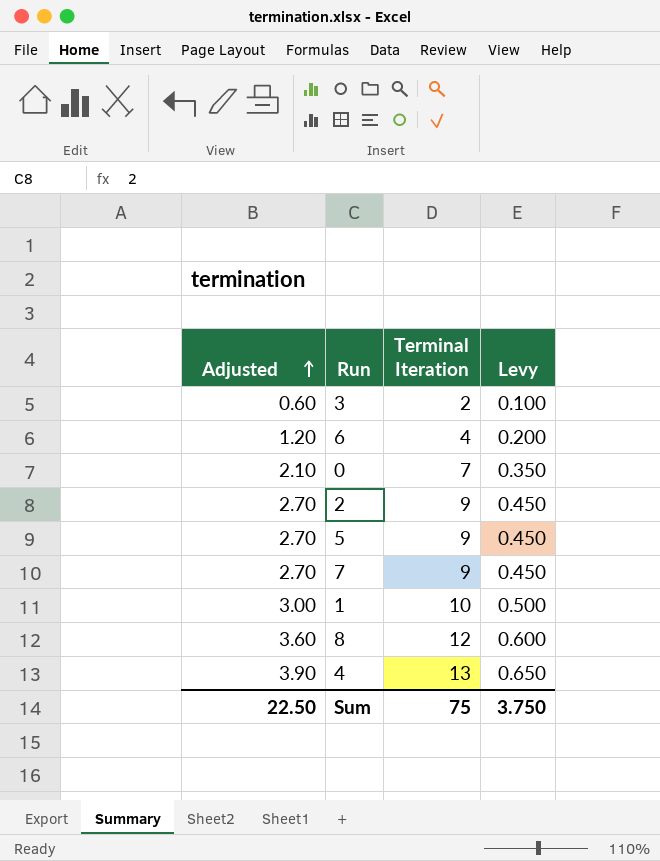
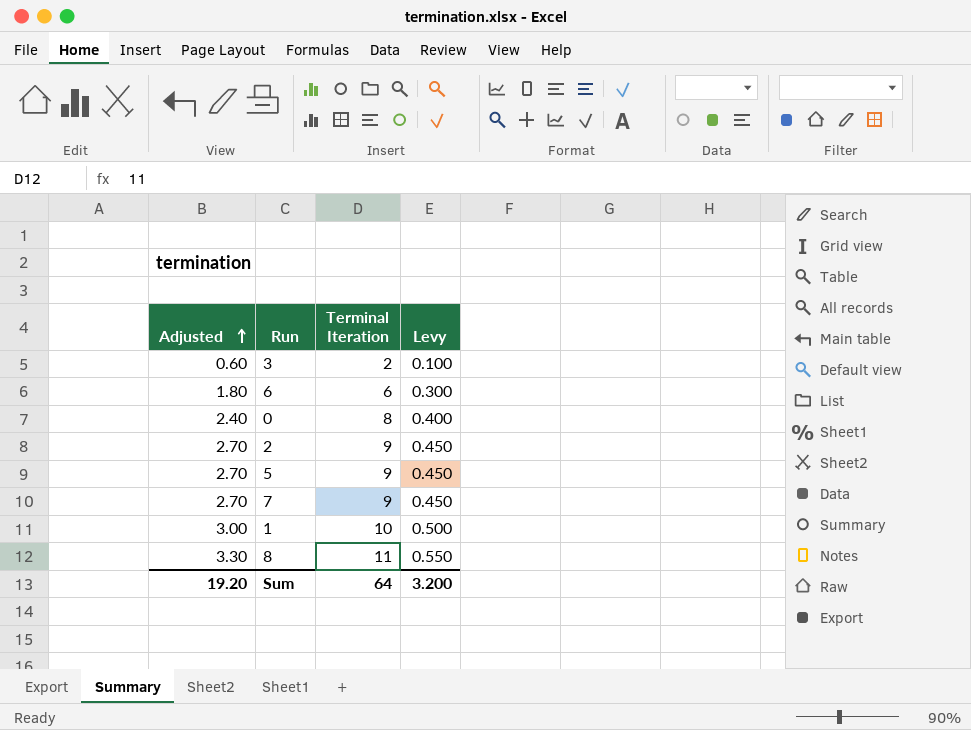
row 4: 3.90 | 13 | 0.650 -> none
6 | Adjusted: 1.20 -> 1.80
6 | Terminal Iteration: 4 -> 6
6 | Levy: 0.200 -> 0.300
0 | Adjusted: 2.10 -> 2.40
0 | Terminal Iteration: 7 -> 8
0 | Levy: 0.350 -> 0.400
8 | Adjusted: 3.60 -> 3.30
8 | Terminal Iteration: 12 -> 11
8 | Levy: 0.600 -> 0.550
Sum | Adjusted: 22.50 -> 19.20
Sum | Terminal Iteration: 75 -> 64
Sum | Levy: 3.750 -> 3.200

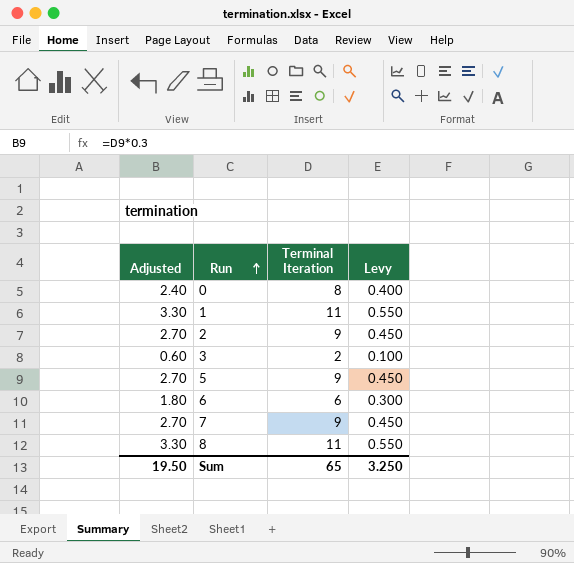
row order: Adjusted ascending -> Run ascending
1 | Adjusted: 3.00 -> 3.30
1 | Terminal Iteration: 10 -> 11
1 | Levy: 0.500 -> 0.550
Sum | Adjusted: 19.20 -> 19.50
Sum | Terminal Iteration: 64 -> 65
Sum | Levy: 3.200 -> 3.250

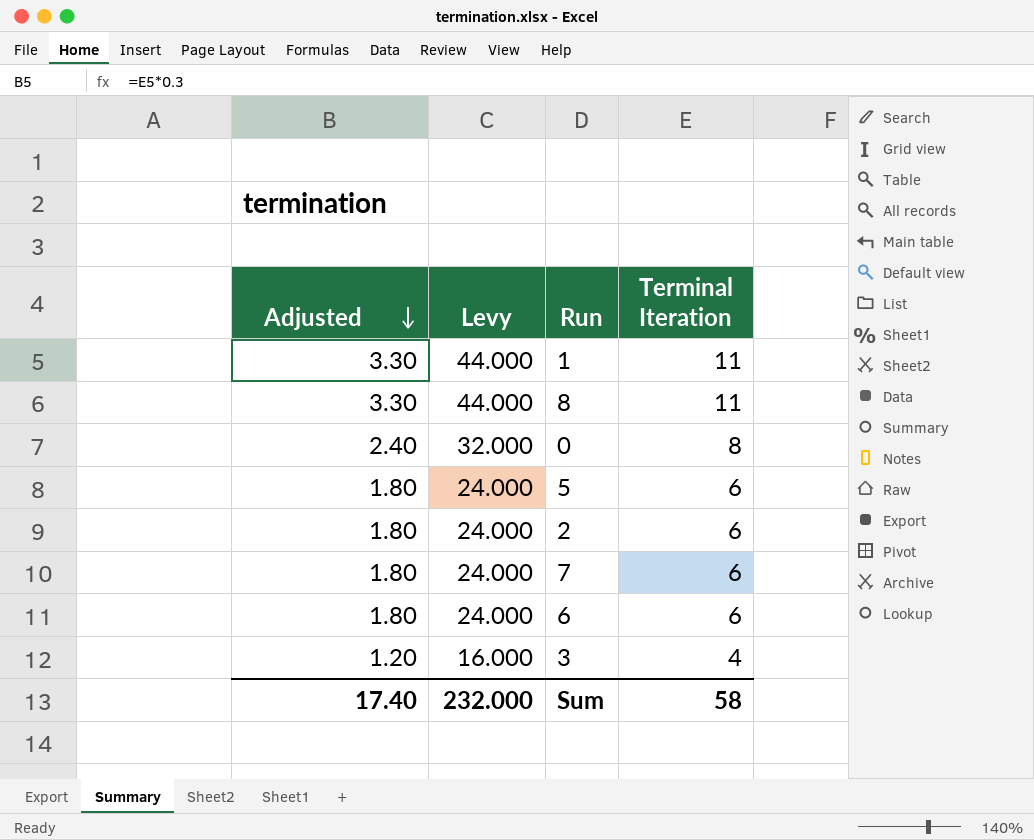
row order: Run ascending -> Adjusted descending
column Levy | formula: [Terminal Iteration] * 0.05 -> [Terminal Iteration] * 4
column Levy | position: 4 -> 2
5 | Adjusted: 2.70 -> 1.80
5 | Terminal Iteration: 9 -> 6
2 | Adjusted: 2.70 -> 1.80
2 | Terminal Iteration: 9 -> 6
7 | Adjusted: 2.70 -> 1.80
7 | Terminal Iteration: 9 -> 6
3 | Adjusted: 0.60 -> 1.20
3 | Terminal Iteration: 2 -> 4
Sum | Adjusted: 19.50 -> 17.40
Sum | Levy: 3.250 -> 232.000
Sum | Terminal Iteration: 65 -> 58

